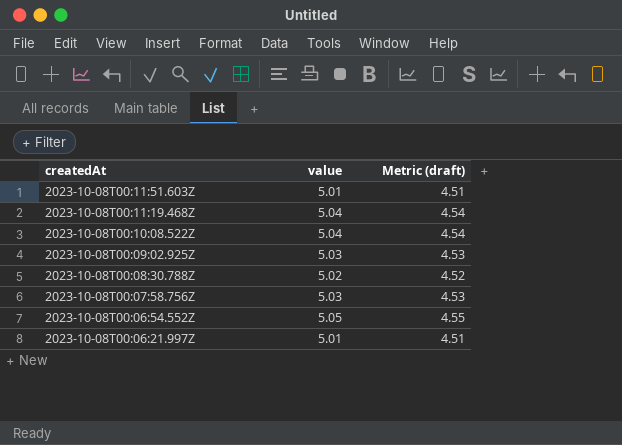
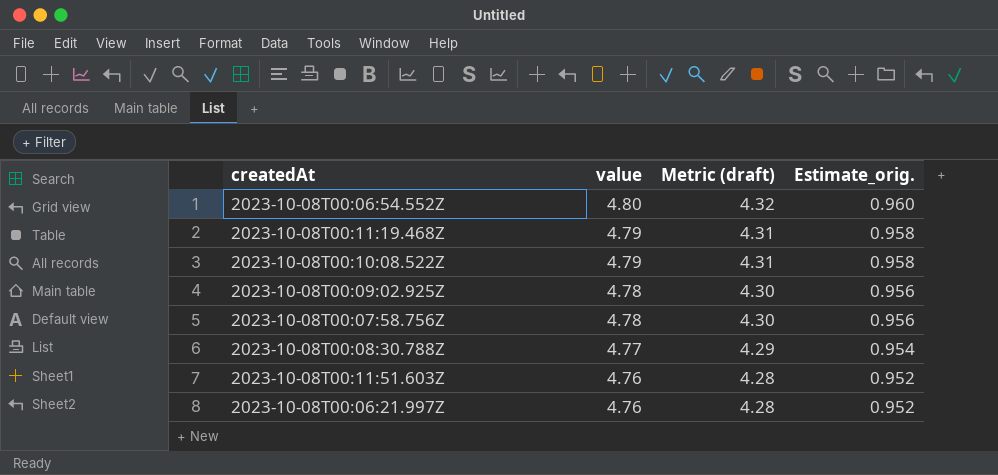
row order: createdAt descending -> value descending
column Estimate_orig. | formula: none -> [value] * 0.2
2023-10-08T00:06:54.552Z | value: 5.05 -> 4.80
2023-10-08T00:06:54.552Z | Metric (draft): 4.55 -> 4.32
2023-10-08T00:11:19.468Z | value: 5.04 -> 4.79
2023-10-08T00:11:19.468Z | Metric (draft): 4.54 -> 4.31
2023-10-08T00:10:08.522Z | value: 5.04 -> 4.79
2023-10-08T00:10:08.522Z | Metric (draft): 4.54 -> 4.31
2023-10-08T00:09:02.925Z | value: 5.03 -> 4.78
2023-10-08T00:09:02.925Z | Metric (draft): 4.53 -> 4.30
2023-10-08T00:07:58.756Z | value: 5.03 -> 4.78
2023-10-08T00:07:58.756Z | Metric (draft): 4.53 -> 4.30
2023-10-08T00:08:30.788Z | value: 5.02 -> 4.77
2023-10-08T00:08:30.788Z | Metric (draft): 4.52 -> 4.29
2023-10-08T00:11:51.603Z | value: 5.01 -> 4.76
2023-10-08T00:11:51.603Z | Metric (draft): 4.51 -> 4.28
2023-10-08T00:06:21.997Z | value: 5.01 -> 4.76
2023-10-08T00:06:21.997Z | Metric (draft): 4.51 -> 4.28

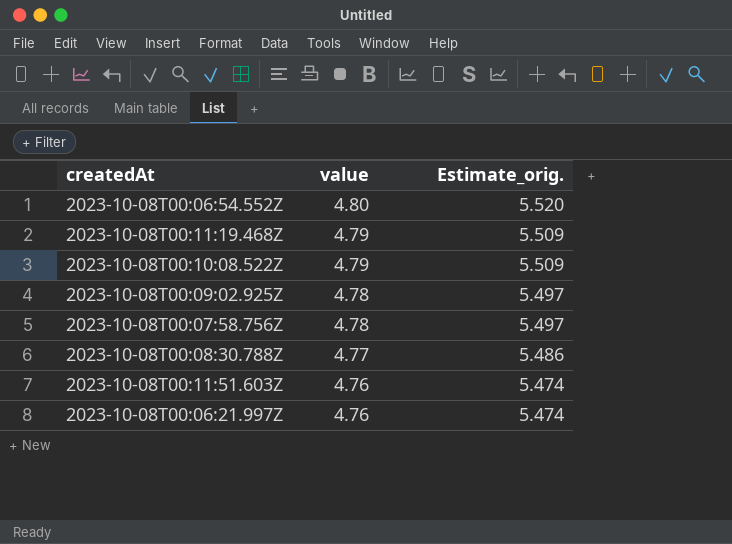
column Metric (draft) | formula: [value] * 0.9 -> none
column Estimate_orig. | formula: [value] * 0.2 -> [value] * 1.15

